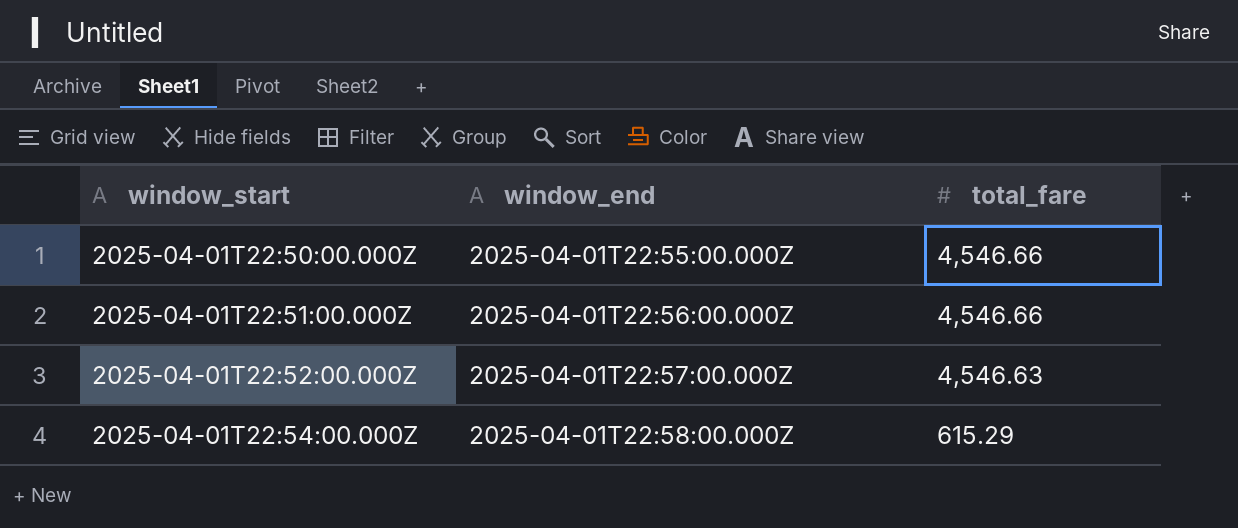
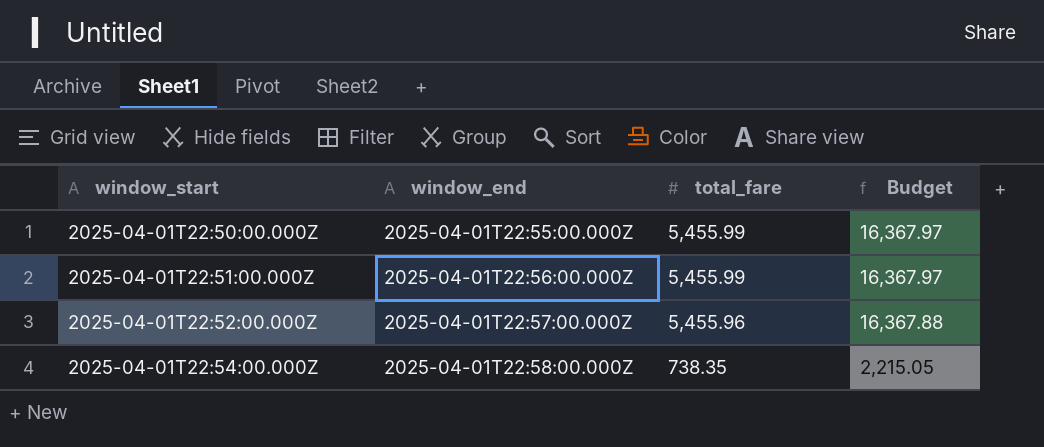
column Budget | formula: none -> [total_fare] * 3
2025-04-01T22:50:00.000Z | total_fare: 4,546.66 -> 5,455.99
2025-04-01T22:51:00.000Z | total_fare: 4,546.66 -> 5,455.99
2025-04-01T22:52:00.000Z | total_fare: 4,546.63 -> 5,455.96
2025-04-01T22:54:00.000Z | total_fare: 615.29 -> 738.35

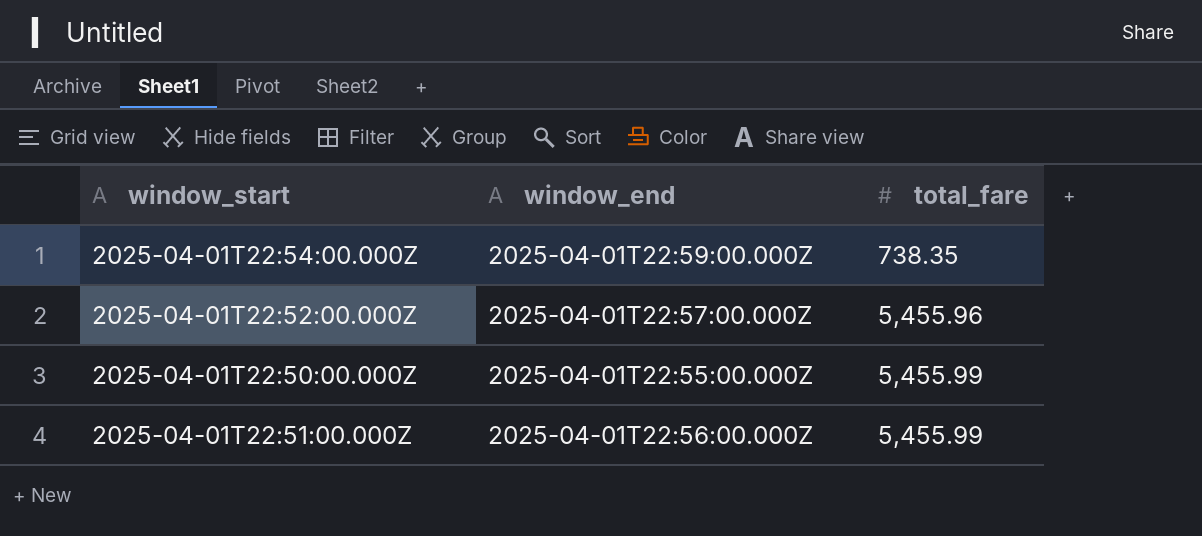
row order: window_start ascending -> total_fare ascending
column Budget | formula: [total_fare] * 3 -> none
2025-04-01T22:54:00.000Z | window_end: 2025-04-01T22:58:00.000Z -> 2025-04-01T22:59:00.000Z

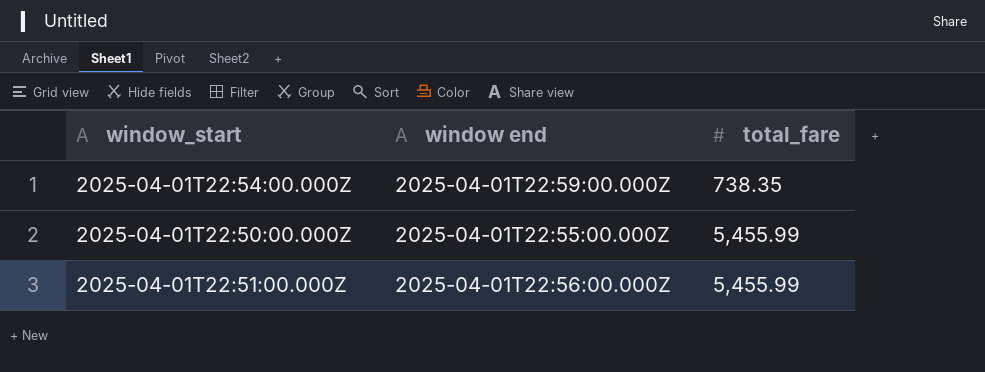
column name: window_end -> window end
row 2025-04-01T22:52:00.000Z: 2025-04-01T22:57:00.000Z | 5,455.96 -> none

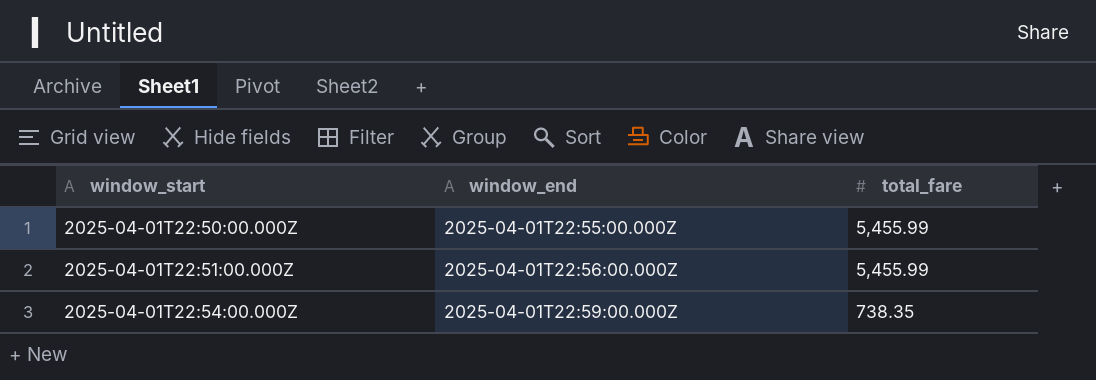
row order: total_fare ascending -> window_start ascending
column name: window end -> window_end

